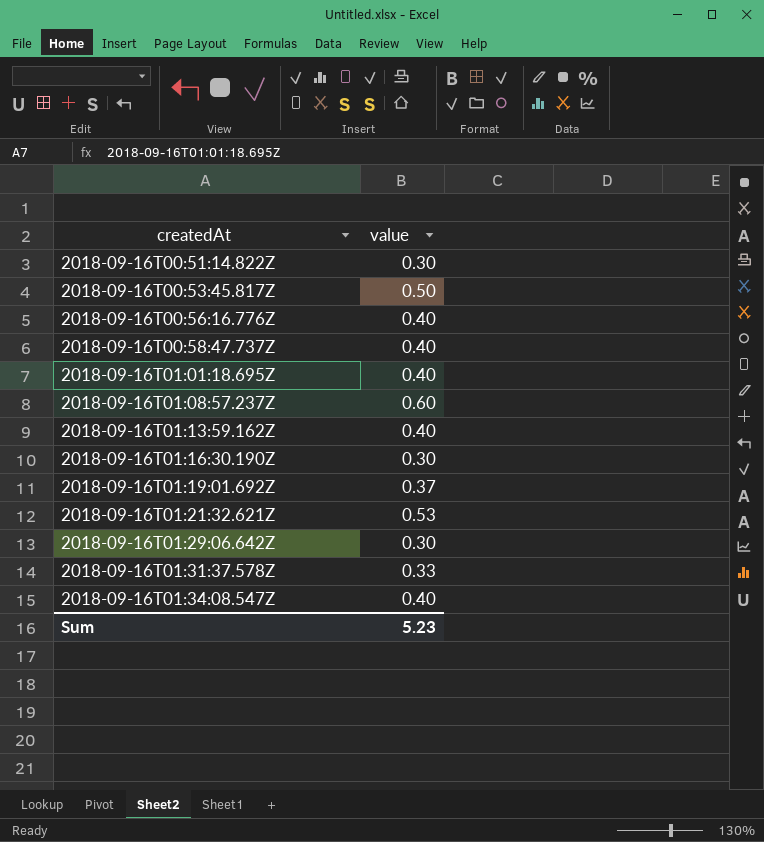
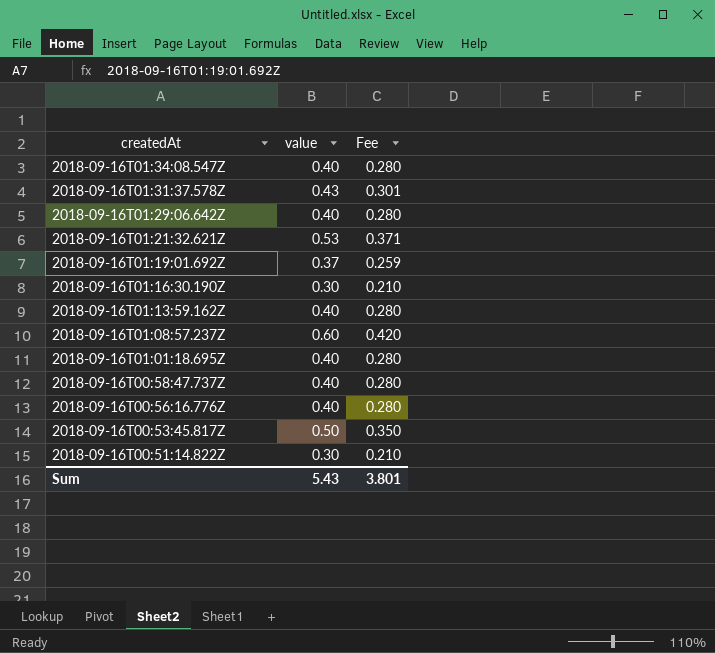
row order: createdAt ascending -> createdAt descending
column Fee | formula: none -> [value] * 0.7
2018-09-16T01:31:37.578Z | value: 0.33 -> 0.43
2018-09-16T01:29:06.642Z | value: 0.30 -> 0.40
Sum | value: 5.23 -> 5.43

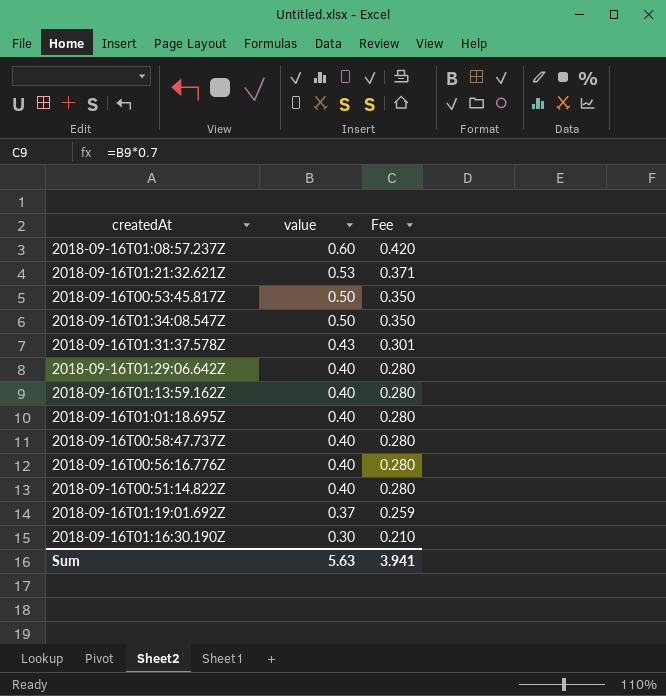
row order: createdAt descending -> value descending
2018-09-16T01:34:08.547Z | value: 0.40 -> 0.50
2018-09-16T01:34:08.547Z | Fee: 0.280 -> 0.350
2018-09-16T00:51:14.822Z | value: 0.30 -> 0.40
2018-09-16T00:51:14.822Z | Fee: 0.210 -> 0.280
Sum | value: 5.43 -> 5.63
Sum | Fee: 3.801 -> 3.941

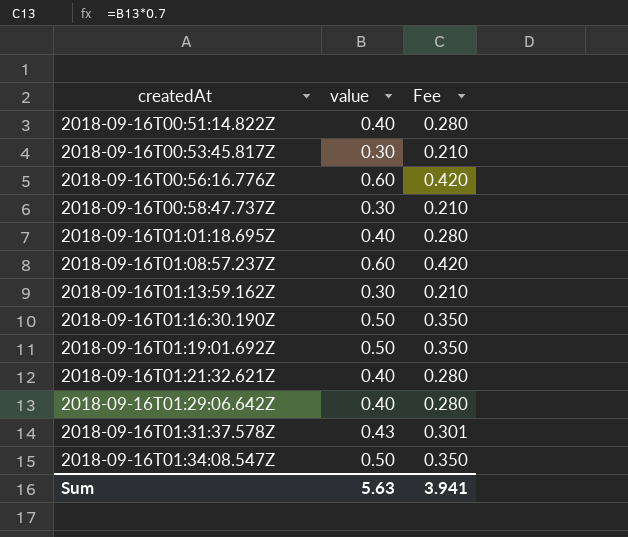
row order: value descending -> createdAt ascending
2018-09-16T00:53:45.817Z | value: 0.50 -> 0.30
2018-09-16T00:53:45.817Z | Fee: 0.350 -> 0.210
2018-09-16T00:56:16.776Z | value: 0.40 -> 0.60
2018-09-16T00:56:16.776Z | Fee: 0.280 -> 0.420
2018-09-16T00:58:47.737Z | value: 0.40 -> 0.30
2018-09-16T00:58:47.737Z | Fee: 0.280 -> 0.210
2018-09-16T01:13:59.162Z | value: 0.40 -> 0.30
2018-09-16T01:13:59.162Z | Fee: 0.280 -> 0.210
2018-09-16T01:16:30.190Z | value: 0.30 -> 0.50
2018-09-16T01:16:30.190Z | Fee: 0.210 -> 0.350
2018-09-16T01:19:01.692Z | value: 0.37 -> 0.50
2018-09-16T01:19:01.692Z | Fee: 0.259 -> 0.350
2018-09-16T01:21:32.621Z | value: 0.53 -> 0.40
2018-09-16T01:21:32.621Z | Fee: 0.371 -> 0.280

